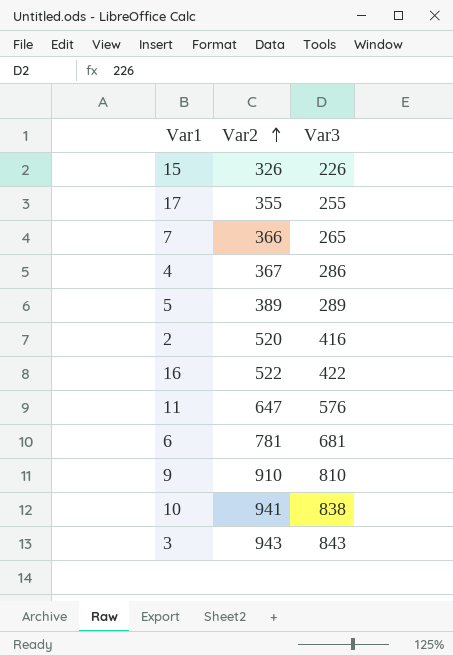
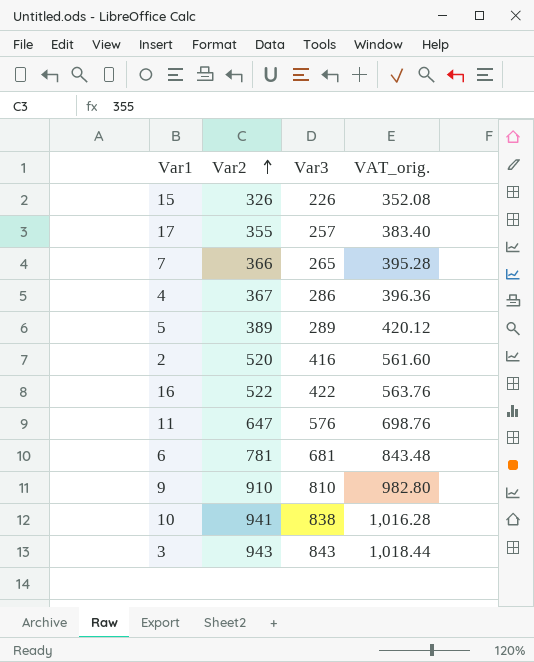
column VAT_orig. | formula: none -> [Var2] * 1.08
17 | Var3: 255 -> 257

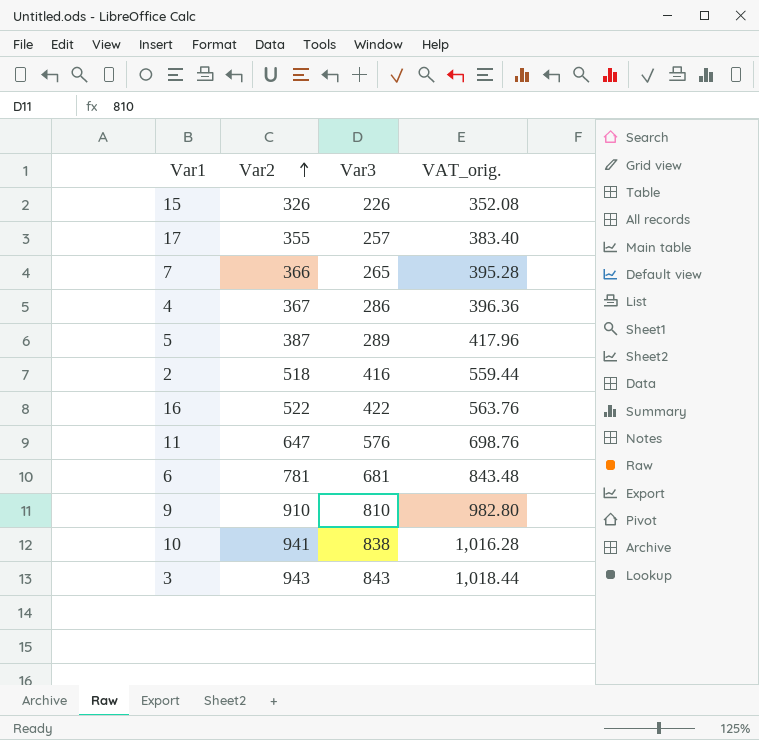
5 | Var2: 389 -> 387
5 | VAT_orig.: 420.12 -> 417.96
2 | Var2: 520 -> 518
2 | VAT_orig.: 561.60 -> 559.44

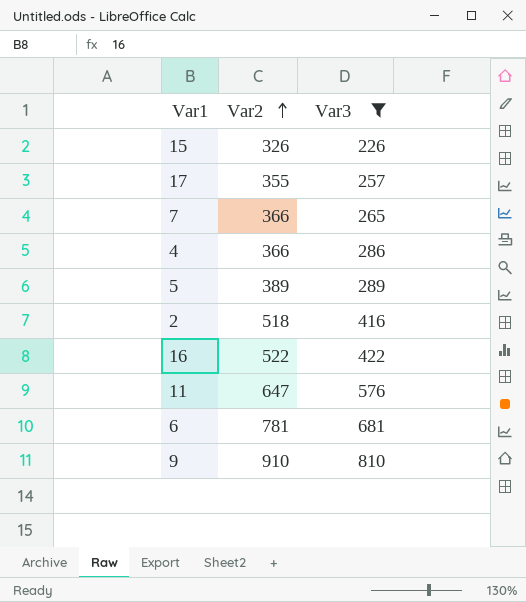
filter: none -> Var3 <= 810
column VAT_orig. | formula: [Var2] * 1.08 -> none
4 | Var2: 367 -> 366
5 | Var2: 387 -> 389

